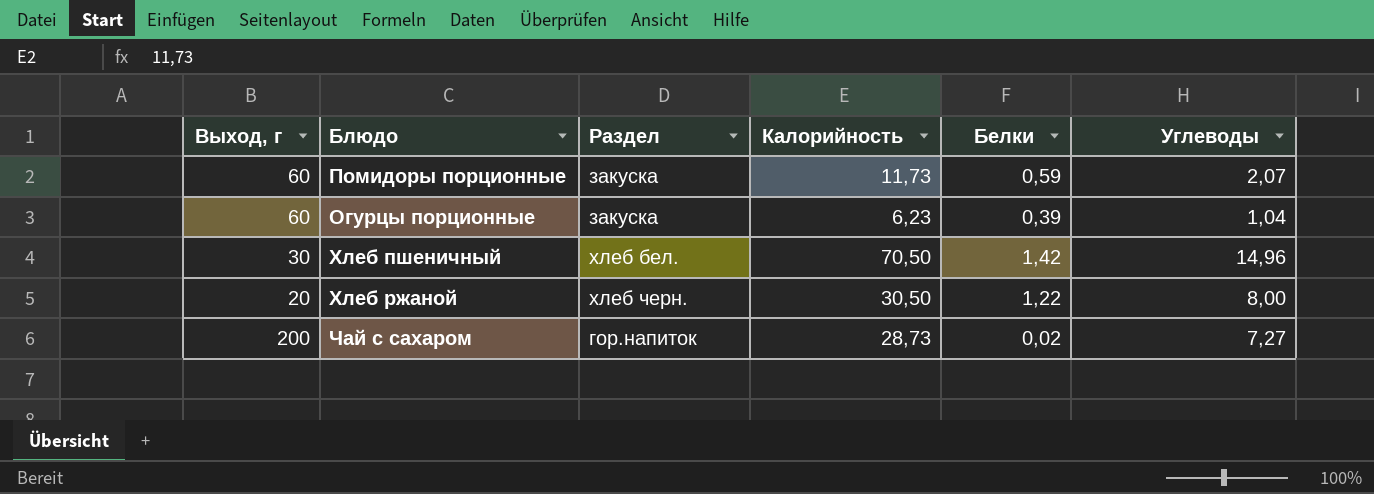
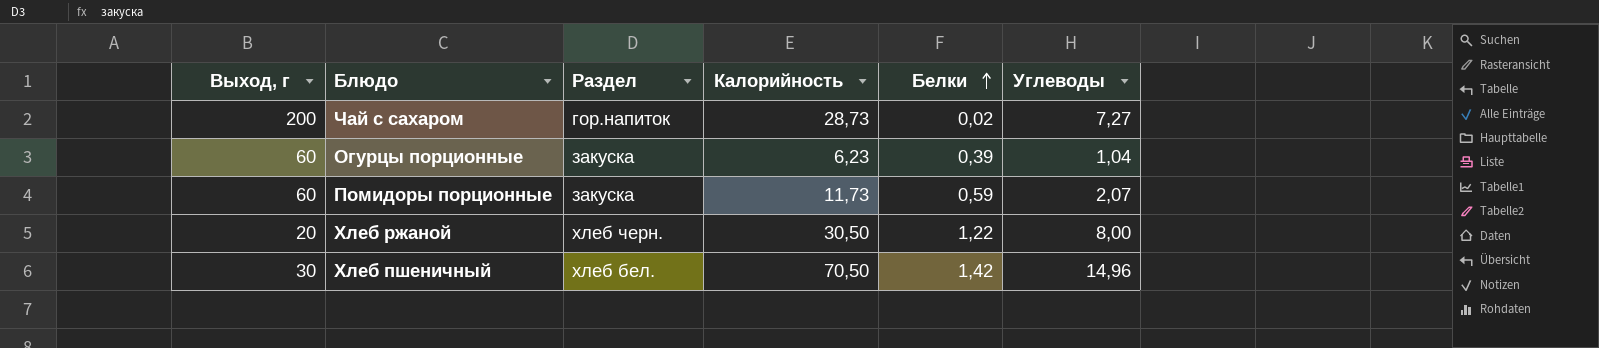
row order: none -> Белки ascending

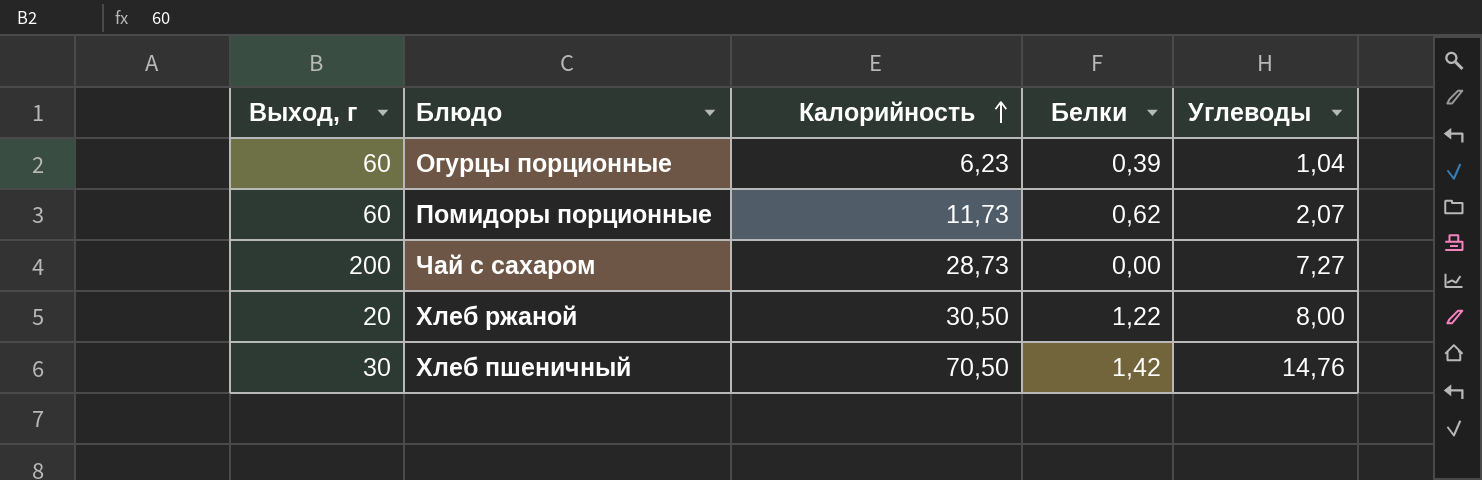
row order: Белки ascending -> Калорийность ascending
column Раздел | position: 3 -> none
Помидоры порционные | Белки: 0,59 -> 0,62
Чай с сахаром | Белки: 0,02 -> 0,00
Хлеб пшеничный | Углеводы: 14,96 -> 14,76

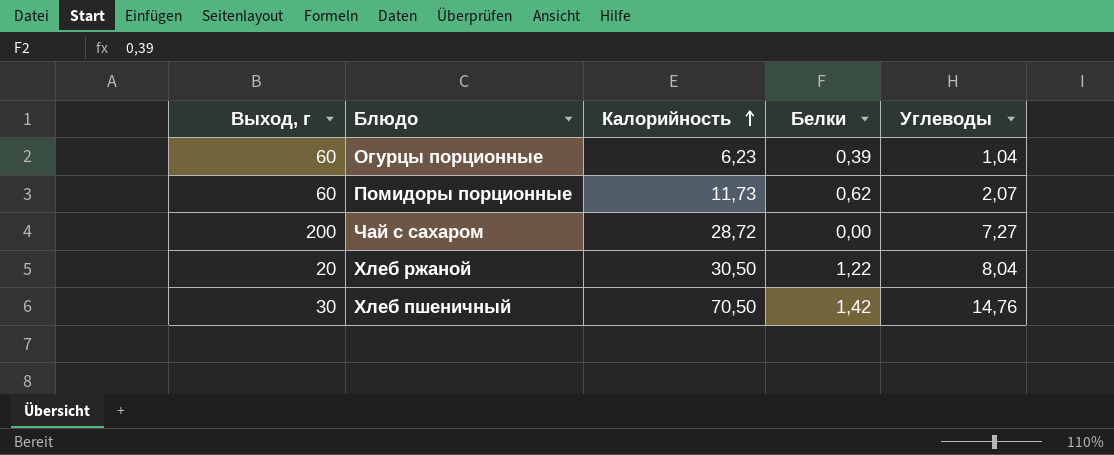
Чай с сахаром | Калорийность: 28,73 -> 28,72
Хлеб ржаной | Углеводы: 8,00 -> 8,04

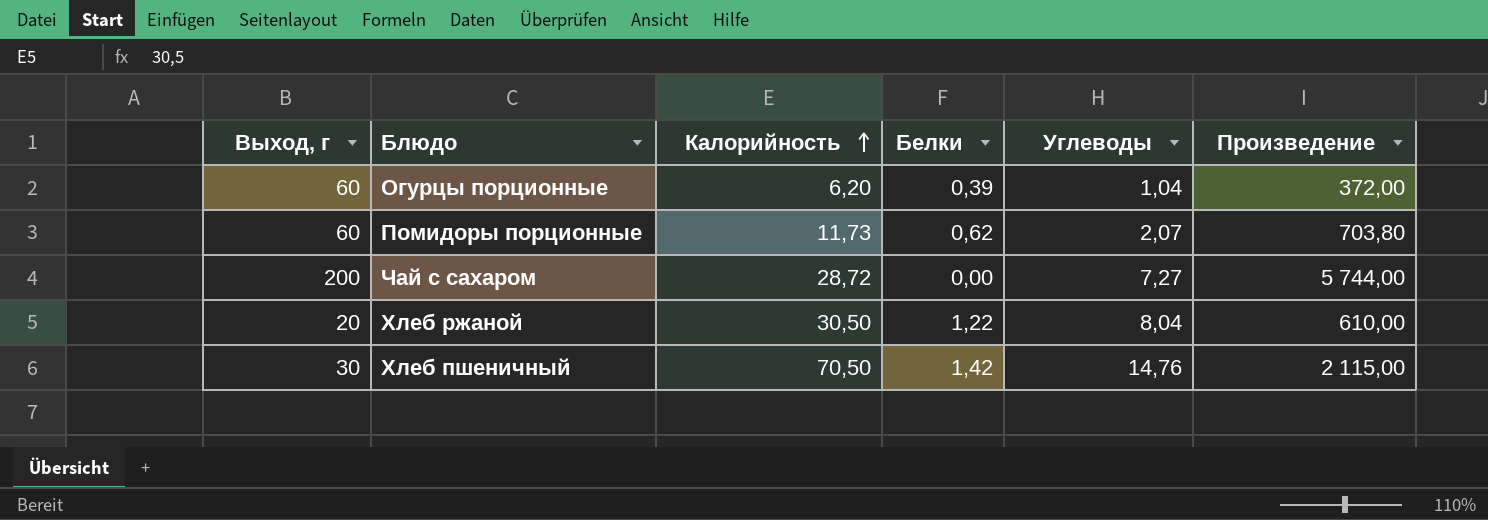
column Произведение | formula: none -> [Выход, г] * [Калорийность]
Огурцы порционные | Калорийность: 6,23 -> 6,20

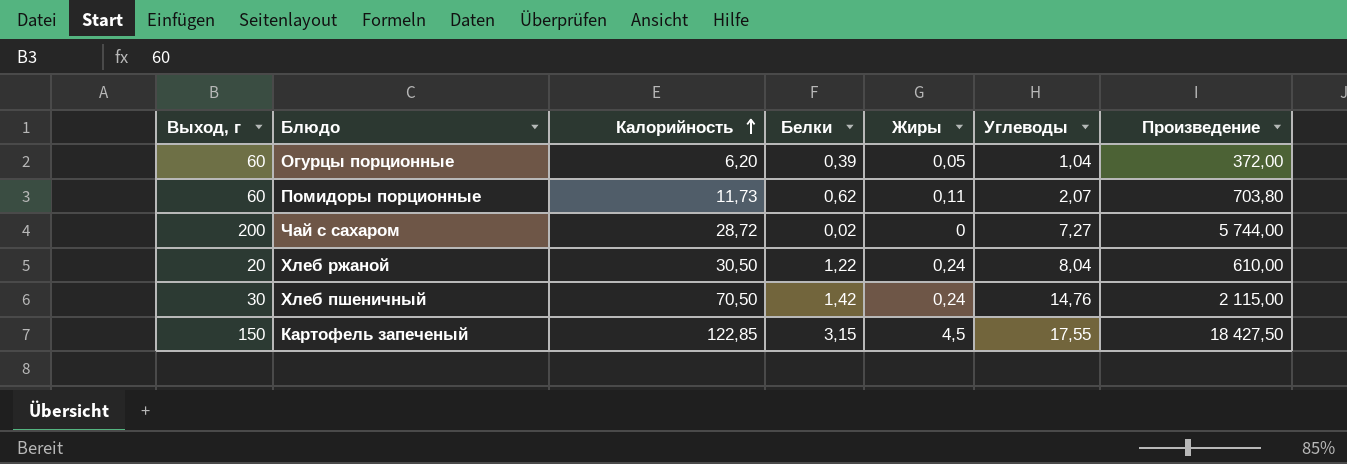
column Жиры | position: none -> 5
Чай с сахаром | Белки: 0,00 -> 0,02
row Картофель запеченый: none -> 150 | 122,85 | 3,15 | 4,5 | 17,55 | 18 427,50

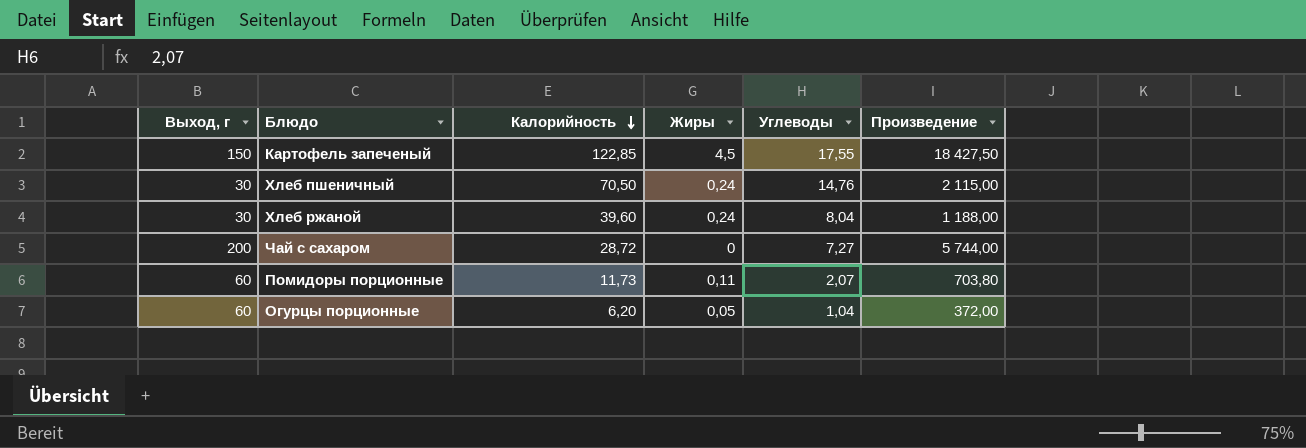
row order: Калорийность ascending -> Калорийность descending
column Белки | position: 4 -> none
Хлеб ржаной | Выход, г: 20 -> 30
Хлеб ржаной | Калорийность: 30,50 -> 39,60
Хлеб ржаной | Произведение: 610,00 -> 1 188,00

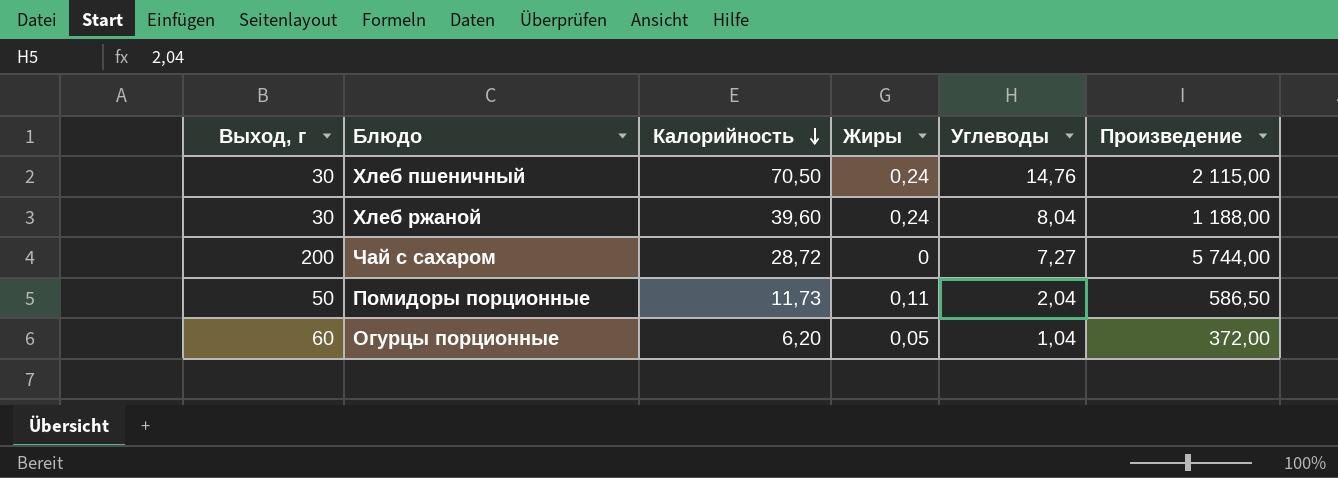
row Картофель запеченый: 150 | 122,85 | 4,5 | 17,55 | 18 427,50 -> none
Помидоры порционные | Выход, г: 60 -> 50
Помидоры порционные | Углеводы: 2,07 -> 2,04
Помидоры порционные | Произведение: 703,80 -> 586,50

